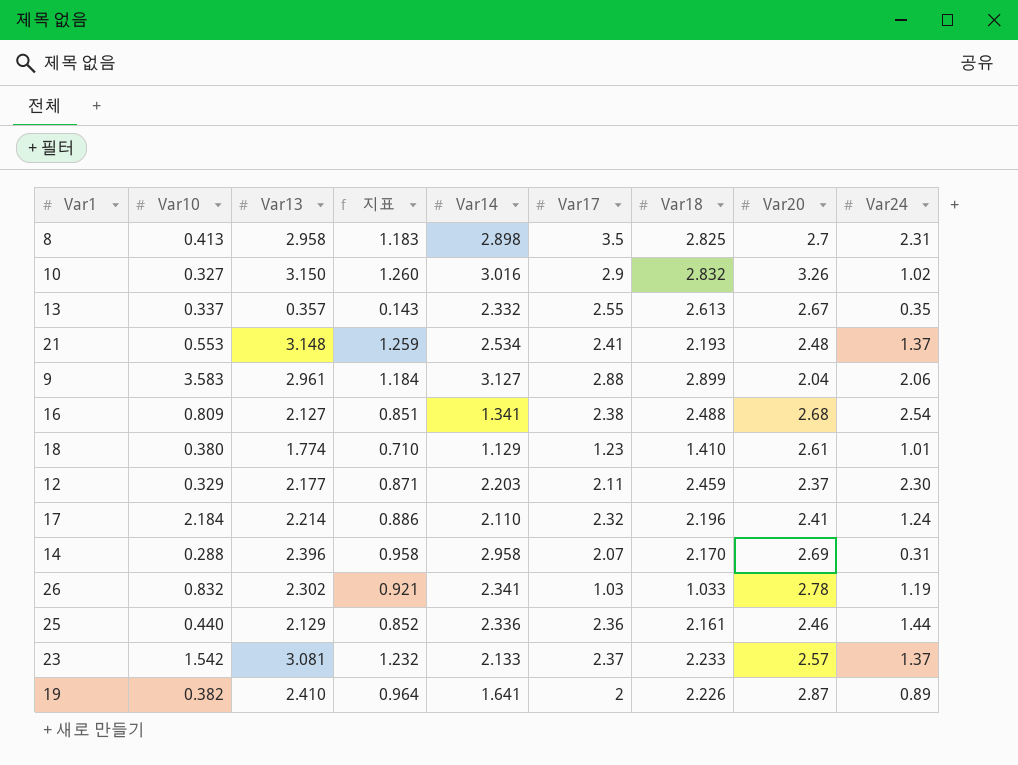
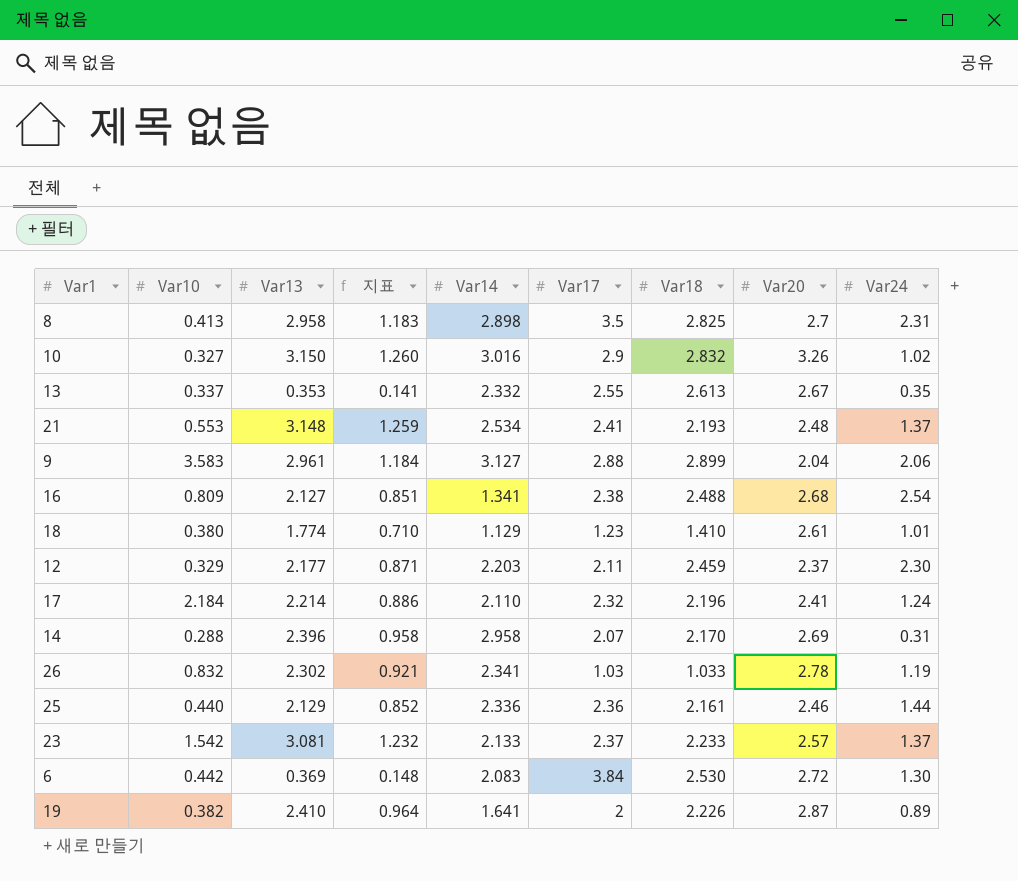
13 | Var13: 0.357 -> 0.353
13 | 지표: 0.143 -> 0.141
row 6: none -> 0.442 | 0.369 | 0.148 | 2.083 | 3.84 | 2.530 | 2.72 | 1.30

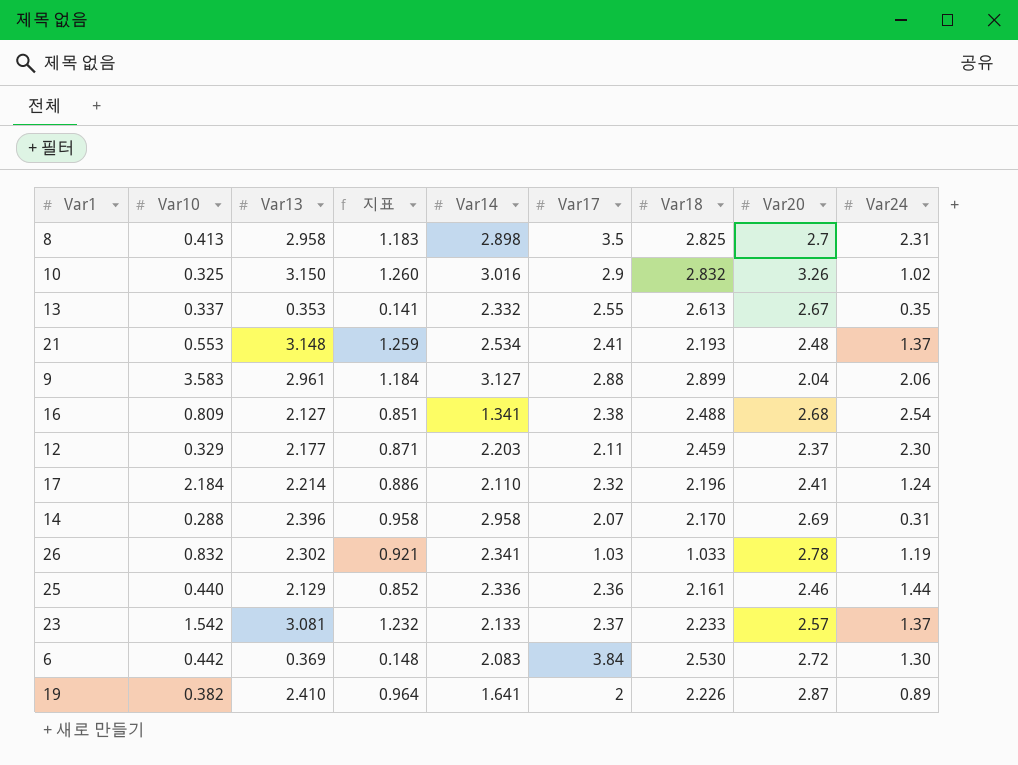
row 18: 0.380 | 1.774 | 0.710 | 1.129 | 1.23 | 1.410 | 2.61 | 1.01 -> none
10 | Var10: 0.327 -> 0.325

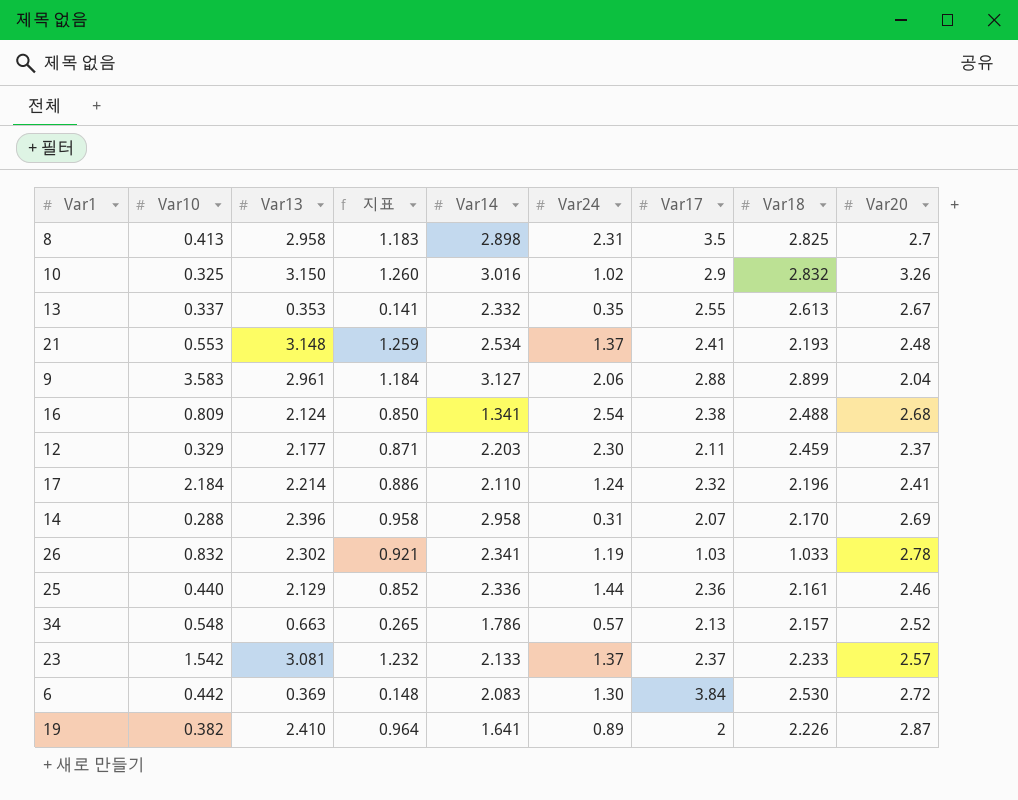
column Var24 | position: 9 -> 6
16 | Var13: 2.127 -> 2.124
16 | 지표: 0.851 -> 0.850
row 34: none -> 0.548 | 0.663 | 0.265 | 1.786 | 0.57 | 2.13 | 2.157 | 2.52

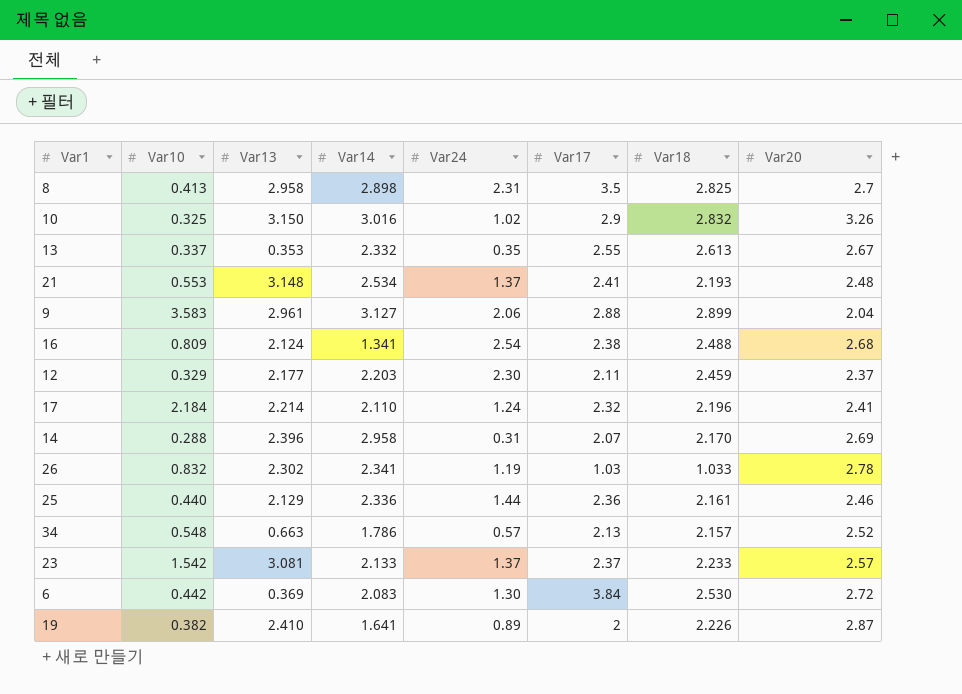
column 지표 | formula: [Var13] * 0.4 -> none

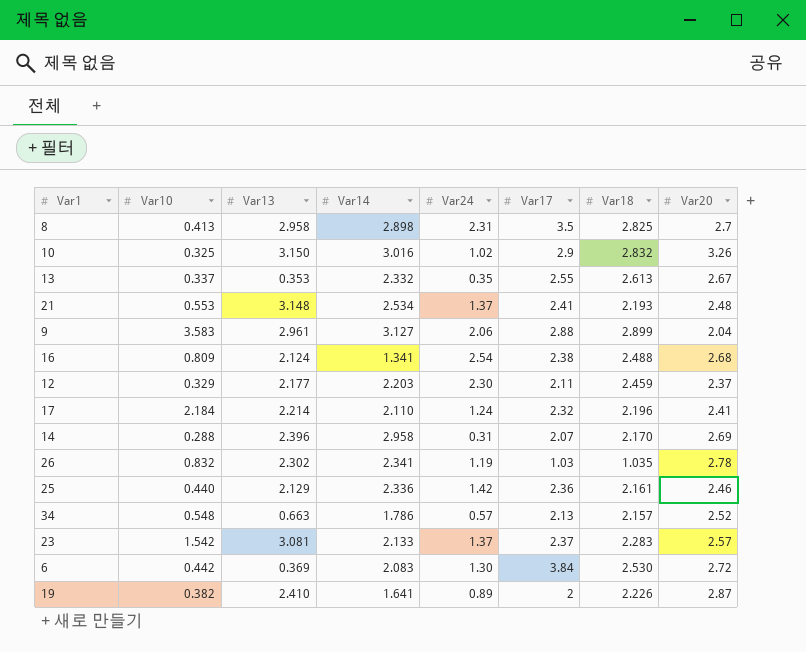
26 | Var18: 1.033 -> 1.035
25 | Var24: 1.44 -> 1.42
23 | Var18: 2.233 -> 2.283

